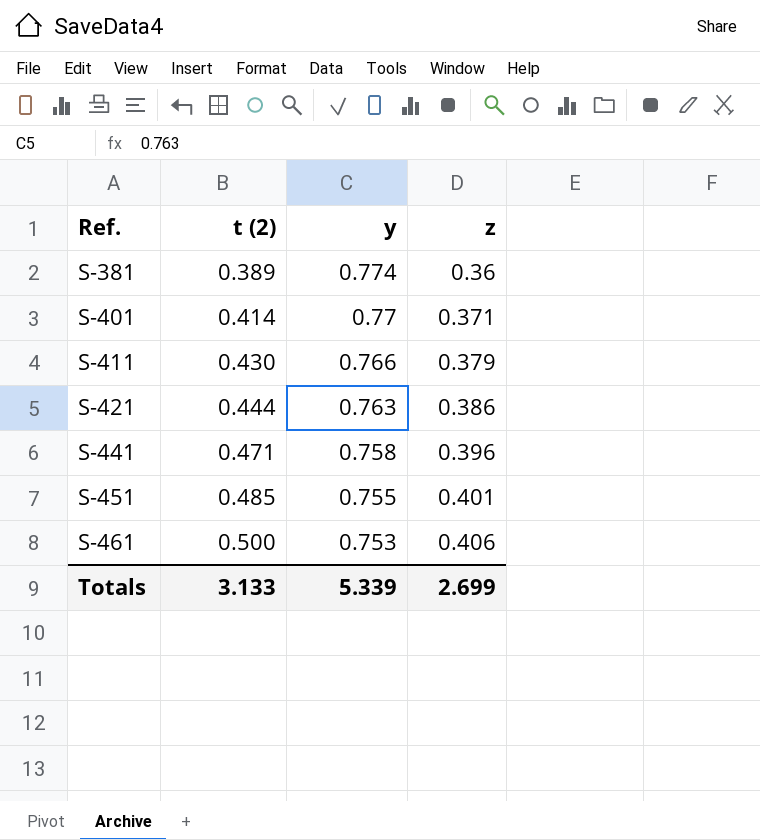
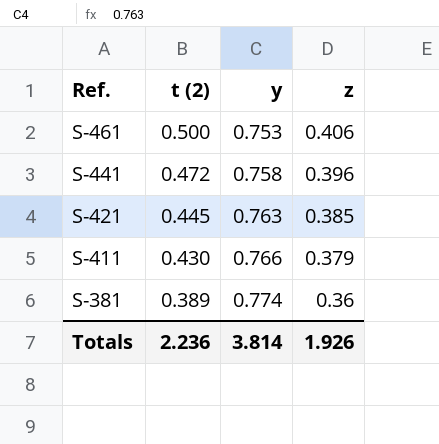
row order: Ref. ascending -> Ref. descending
row S-401: 0.414 | 0.77 | 0.371 -> none
row S-451: 0.485 | 0.755 | 0.401 -> none
S-441 | t (2): 0.471 -> 0.472
S-421 | t (2): 0.444 -> 0.445
S-421 | z: 0.386 -> 0.385
Totals | t (2): 3.133 -> 2.236
Totals | y: 5.339 -> 3.814
Totals | z: 2.699 -> 1.926

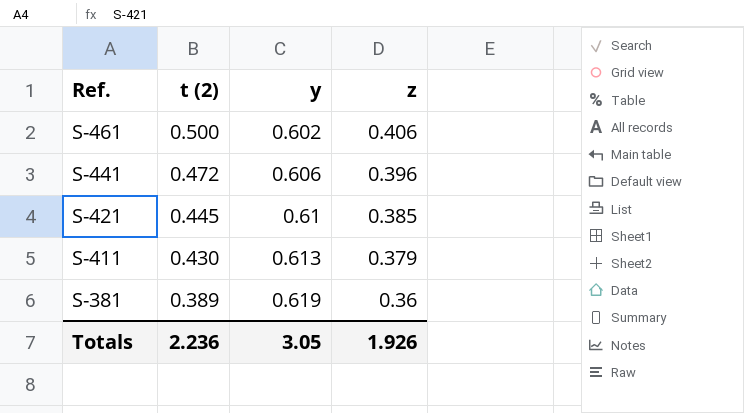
S-461 | y: 0.753 -> 0.602
S-441 | y: 0.758 -> 0.606
S-421 | y: 0.763 -> 0.61
S-411 | y: 0.766 -> 0.613
S-381 | y: 0.774 -> 0.619
Totals | y: 3.814 -> 3.05

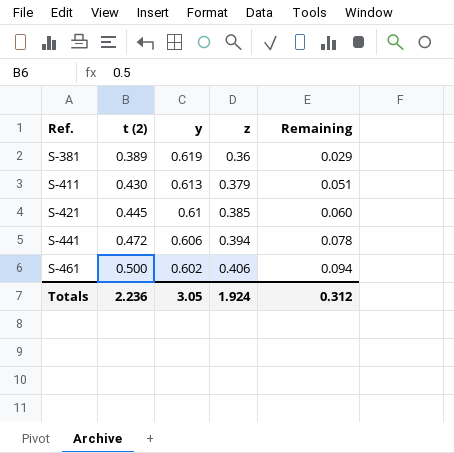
row order: Ref. descending -> Ref. ascending
column Remaining | formula: none -> [t (2)] - [z]
S-441 | z: 0.396 -> 0.394
Totals | z: 1.926 -> 1.924

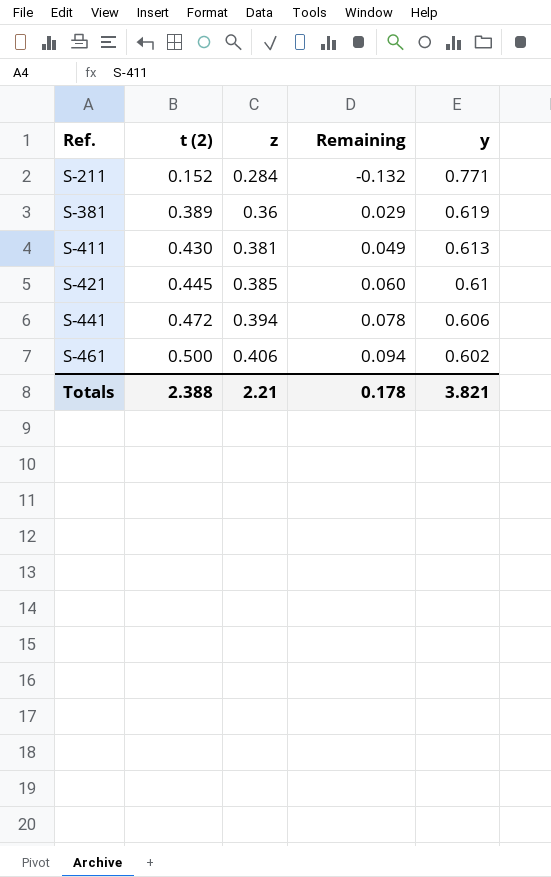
column y | position: 3 -> 5
row S-211: none -> 0.152 | 0.284 | -0.132 | 0.771
S-411 | z: 0.379 -> 0.381
S-411 | Remaining: 0.051 -> 0.049
Totals | t (2): 2.236 -> 2.388
Totals | z: 1.924 -> 2.21
Totals | Remaining: 0.312 -> 0.178
Totals | y: 3.05 -> 3.821

